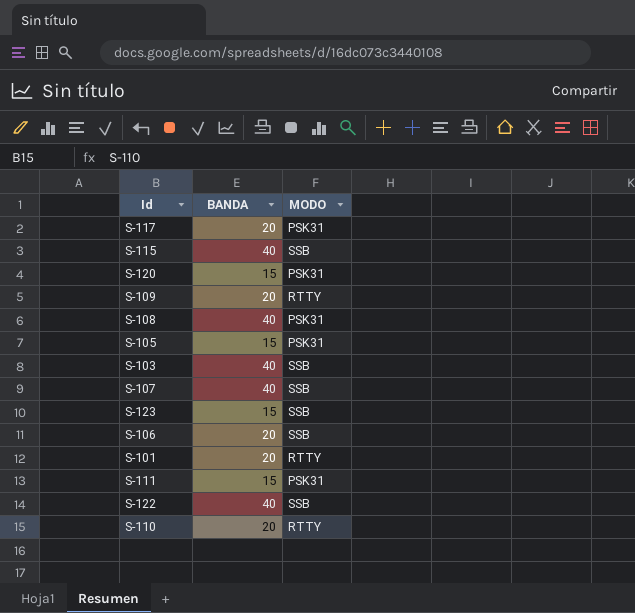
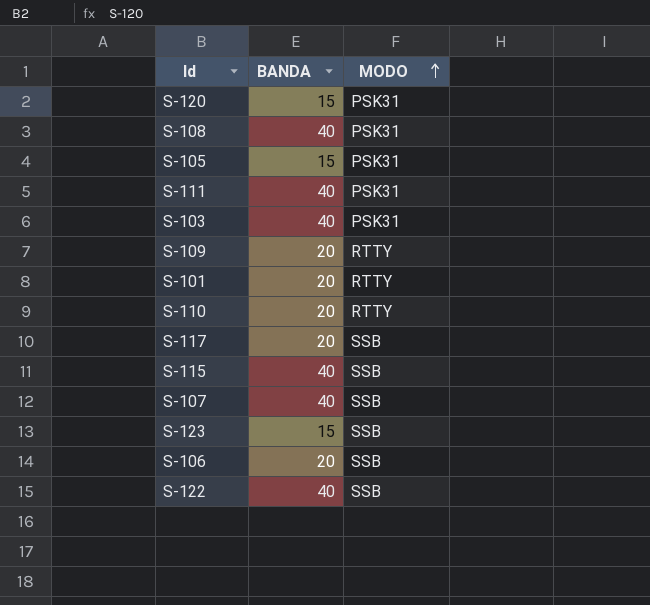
row order: none -> MODO ascending
S-111 | BANDA: 15 -> 40
S-103 | MODO: SSB -> PSK31
S-117 | MODO: PSK31 -> SSB

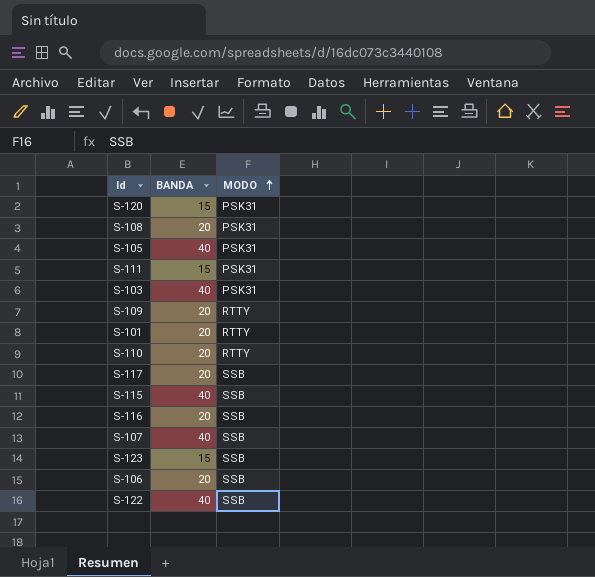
S-108 | BANDA: 40 -> 20
S-105 | BANDA: 15 -> 40
S-111 | BANDA: 40 -> 15
row S-116: none -> 20 | SSB

